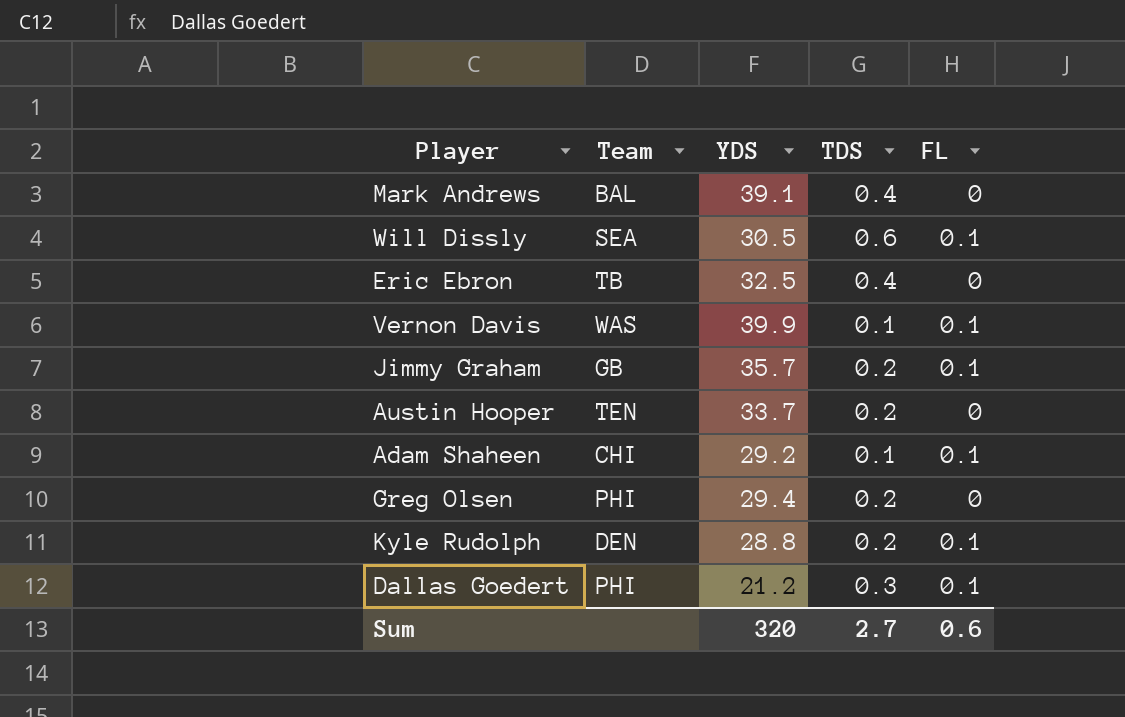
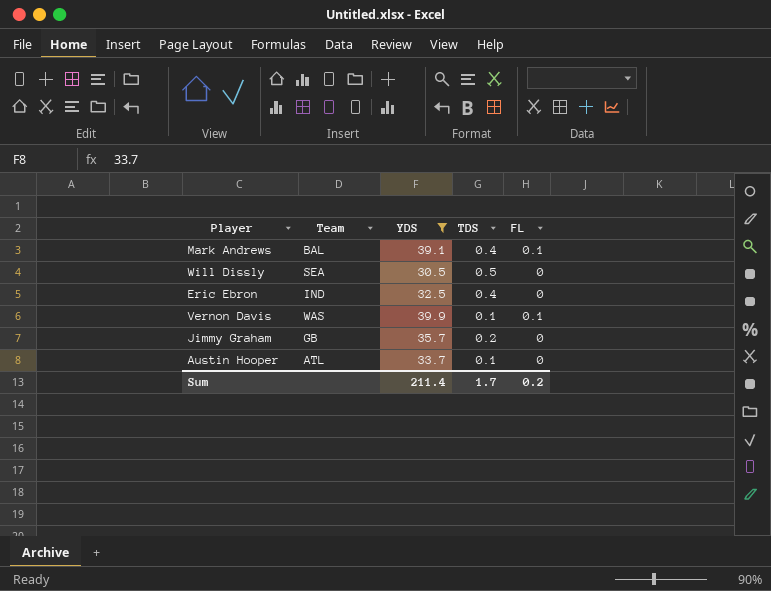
filter: none -> YDS >= 30.5
Mark Andrews | FL: 0 -> 0.1
Will Dissly | TDS: 0.6 -> 0.5
Will Dissly | FL: 0.1 -> 0
Eric Ebron | Team: TB -> IND
Jimmy Graham | FL: 0.1 -> 0
Austin Hooper | Team: TEN -> ATL
Austin Hooper | TDS: 0.2 -> 0.1
Sum | YDS: 320 -> 211.4
Sum | TDS: 2.7 -> 1.7
Sum | FL: 0.6 -> 0.2

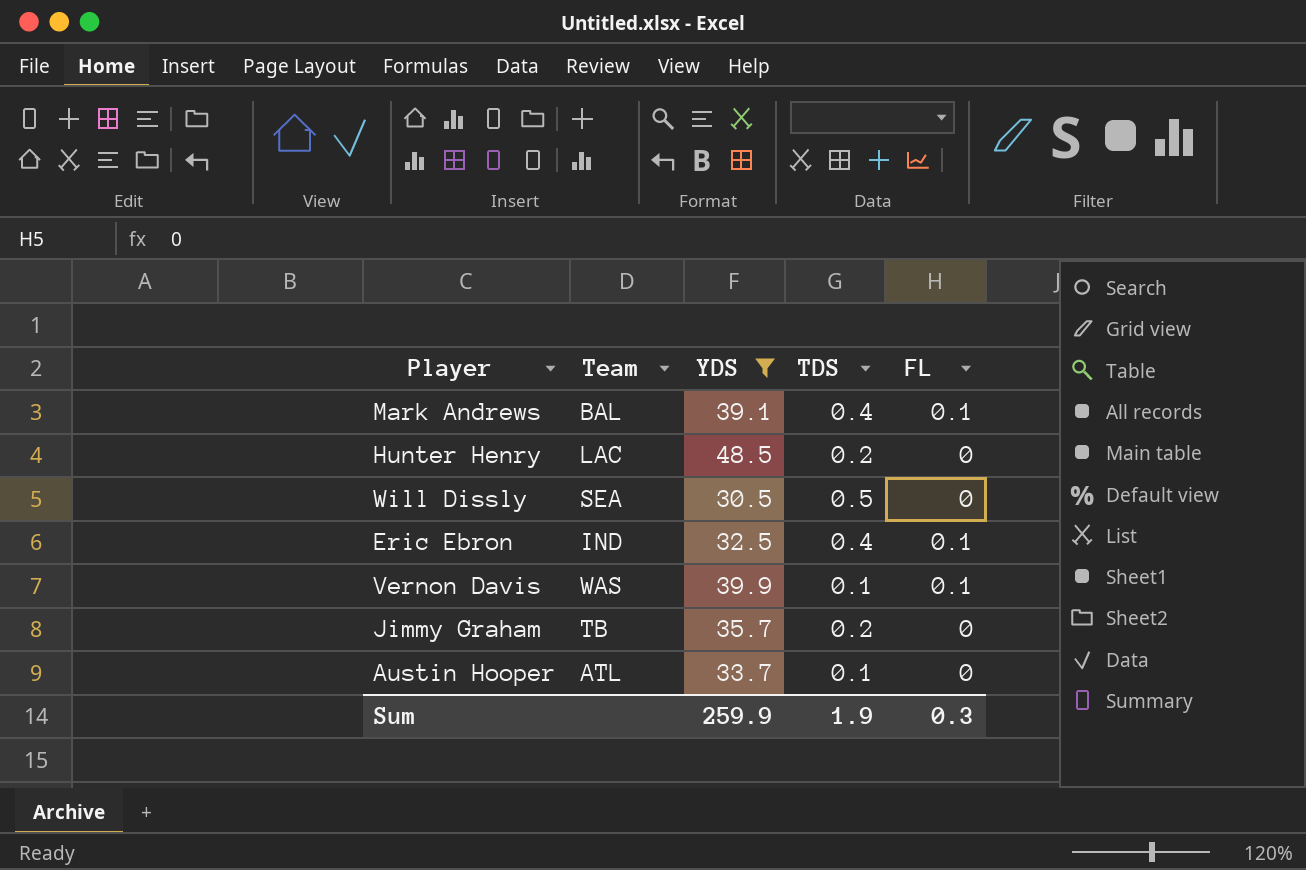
row Hunter Henry: none -> LAC | 48.5 | 0.2 | 0
Eric Ebron | FL: 0 -> 0.1
Jimmy Graham | Team: GB -> TB
Sum | YDS: 211.4 -> 259.9
Sum | TDS: 1.7 -> 1.9
Sum | FL: 0.2 -> 0.3

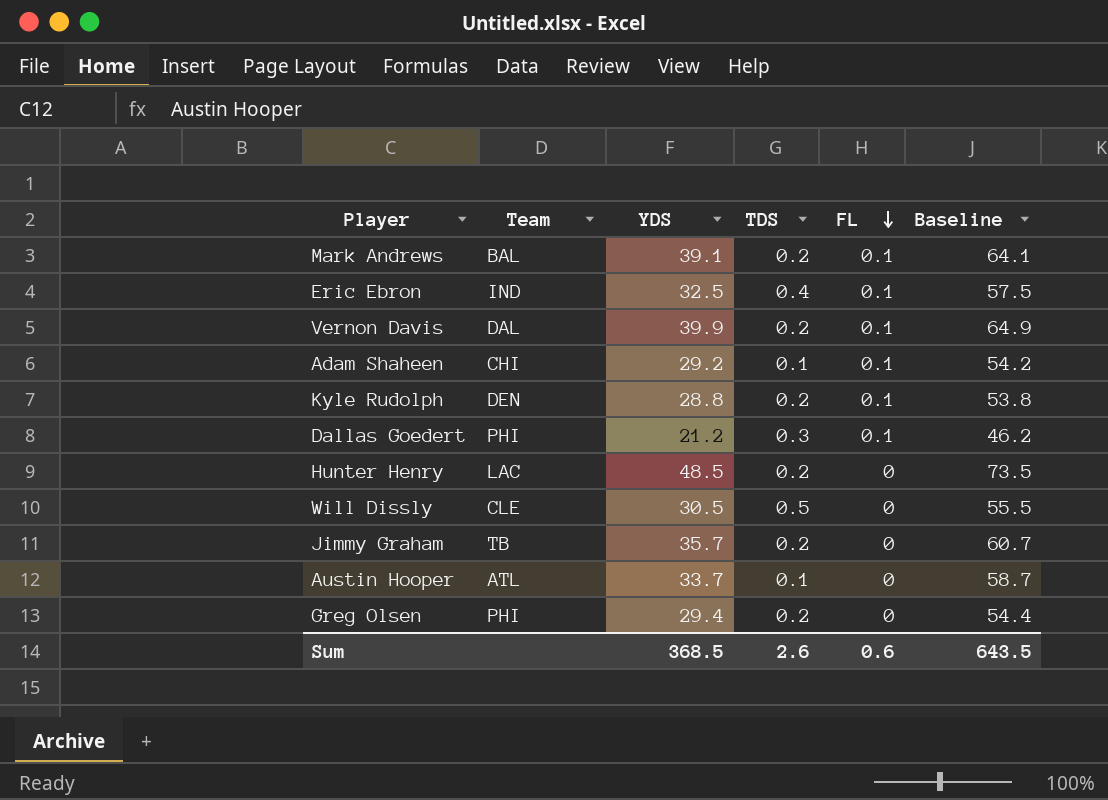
filter: YDS >= 30.5 -> none
row order: none -> FL descending
column Baseline | formula: none -> [YDS] + 25
Mark Andrews | TDS: 0.4 -> 0.2
Vernon Davis | Team: WAS -> DAL
Vernon Davis | TDS: 0.1 -> 0.2
Will Dissly | Team: SEA -> CLE
Sum | YDS: 259.9 -> 368.5
Sum | TDS: 1.9 -> 2.6
Sum | FL: 0.3 -> 0.6

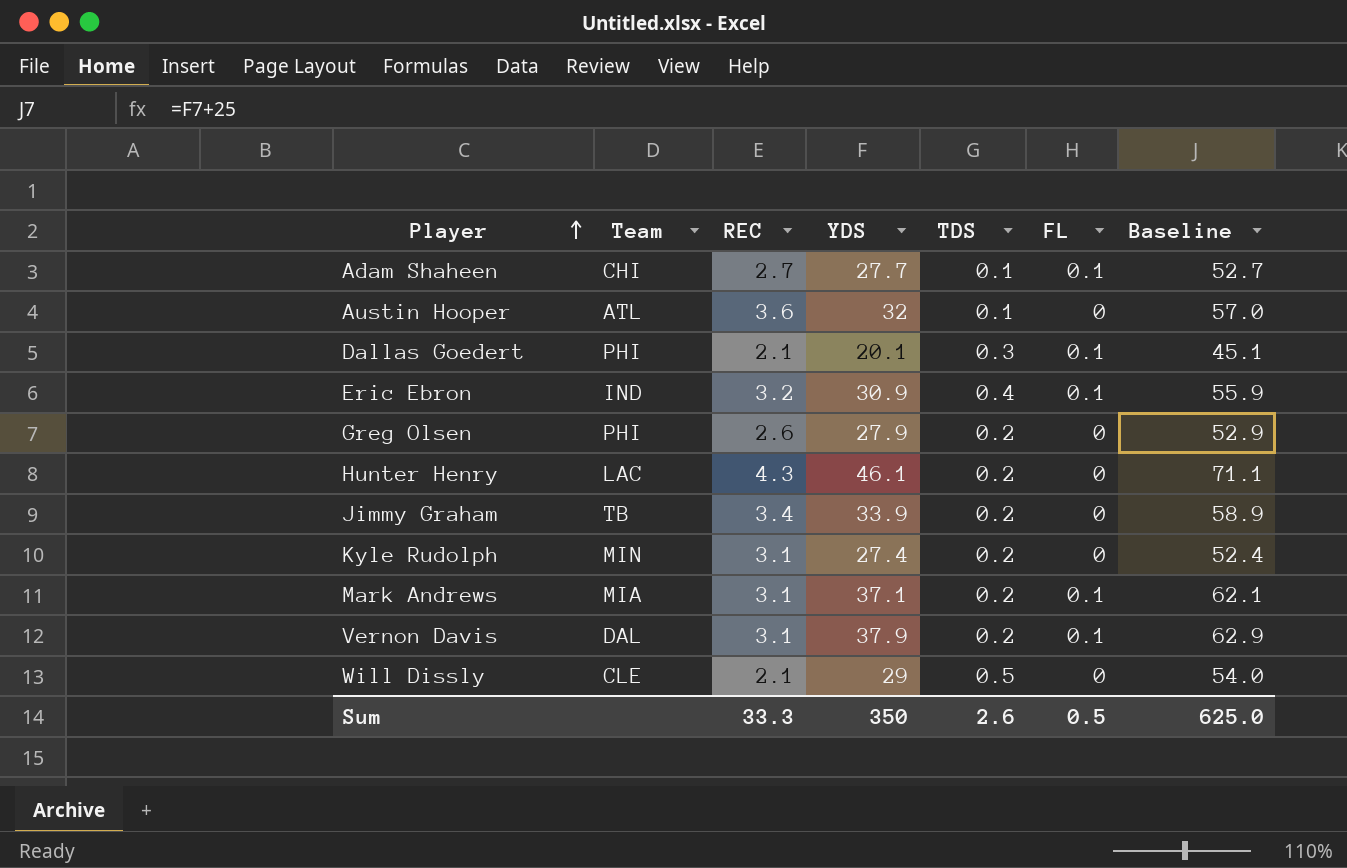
row order: FL descending -> Player ascending
column REC | position: none -> 3
Adam Shaheen | YDS: 29.2 -> 27.7
Adam Shaheen | Baseline: 54.2 -> 52.7
Austin Hooper | YDS: 33.7 -> 32
Austin Hooper | Baseline: 58.7 -> 57.0
Dallas Goedert | YDS: 21.2 -> 20.1
Dallas Goedert | Baseline: 46.2 -> 45.1
Eric Ebron | YDS: 32.5 -> 30.9
Eric Ebron | Baseline: 57.5 -> 55.9
Greg Olsen | YDS: 29.4 -> 27.9
Greg Olsen | Baseline: 54.4 -> 52.9
Hunter Henry | YDS: 48.5 -> 46.1
Hunter Henry | Baseline: 73.5 -> 71.1
Jimmy Graham | YDS: 35.7 -> 33.9
Jimmy Graham | Baseline: 60.7 -> 58.9
Kyle Rudolph | Team: DEN -> MIN
Kyle Rudolph | YDS: 28.8 -> 27.4
Kyle Rudolph | FL: 0.1 -> 0
Kyle Rudolph | Baseline: 53.8 -> 52.4
Mark Andrews | Team: BAL -> MIA
Mark Andrews | YDS: 39.1 -> 37.1
Mark Andrews | Baseline: 64.1 -> 62.1
Vernon Davis | YDS: 39.9 -> 37.9
Vernon Davis | Baseline: 64.9 -> 62.9
Will Dissly | YDS: 30.5 -> 29
Will Dissly | Baseline: 55.5 -> 54.0
Sum | YDS: 368.5 -> 350
Sum | FL: 0.6 -> 0.5
Sum | Baseline: 643.5 -> 625.0

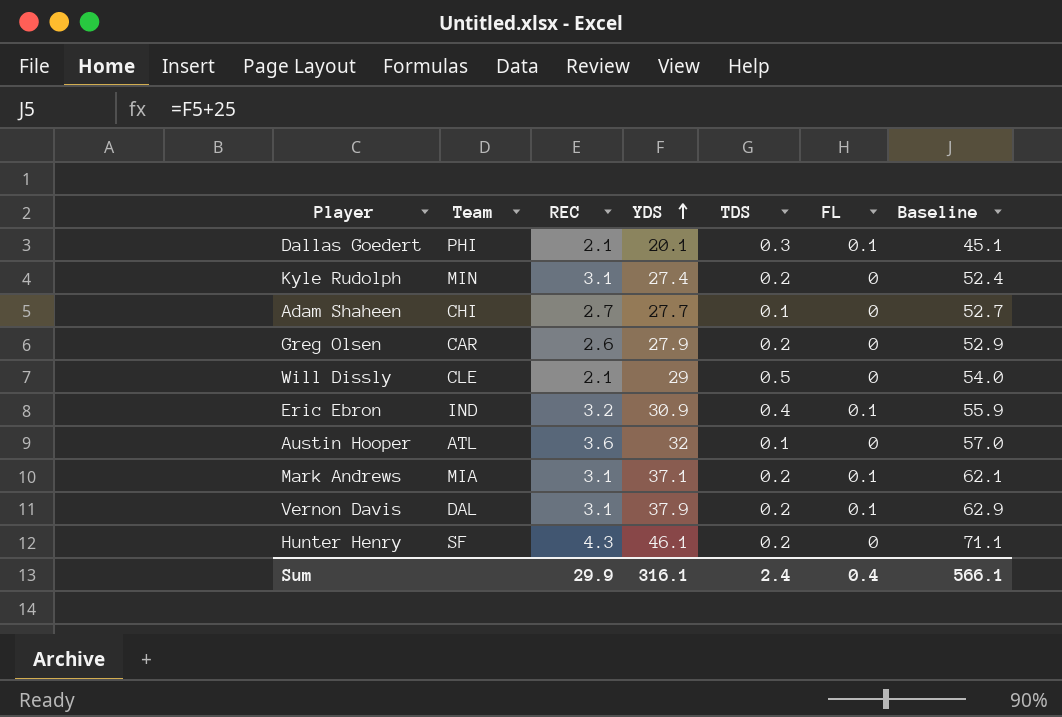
row order: Player ascending -> YDS ascending
row Jimmy Graham: TB | 3.4 | 33.9 | 0.2 | 0 | 58.9 -> none
Adam Shaheen | FL: 0.1 -> 0
Greg Olsen | Team: PHI -> CAR
Hunter Henry | Team: LAC -> SF
Sum | REC: 33.3 -> 29.9
Sum | YDS: 350 -> 316.1
Sum | TDS: 2.6 -> 2.4
Sum | FL: 0.5 -> 0.4
Sum | Baseline: 625.0 -> 566.1

